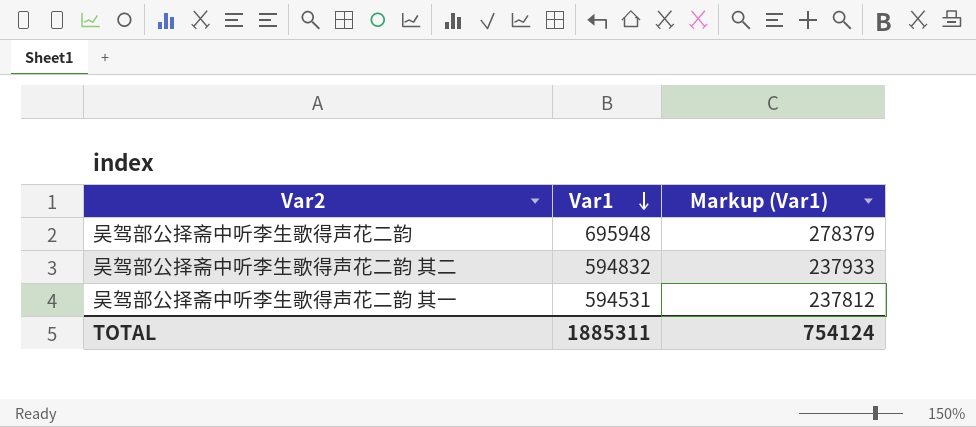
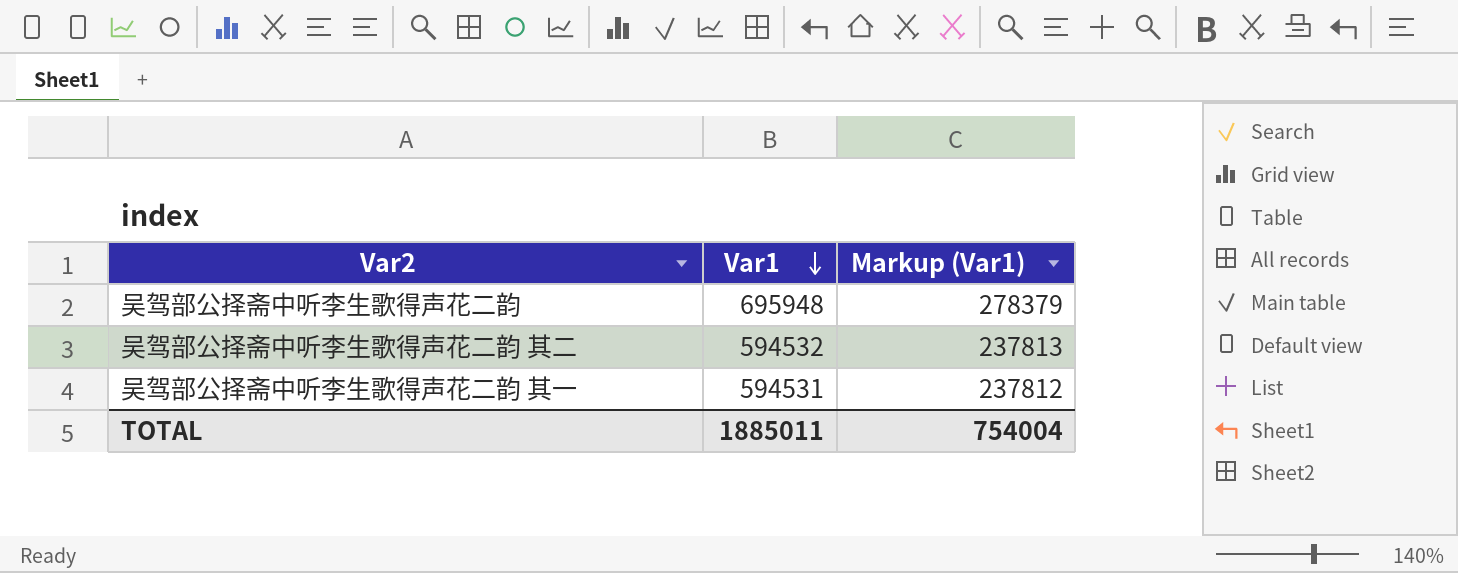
吴驾部公择斋中听李生歌得声花二韵 其二 | Var1: 594832 -> 594532
吴驾部公择斋中听李生歌得声花二韵 其二 | Markup (Var1): 237933 -> 237813
TOTAL | Var1: 1885311 -> 1885011
TOTAL | Markup (Var1): 754124 -> 754004

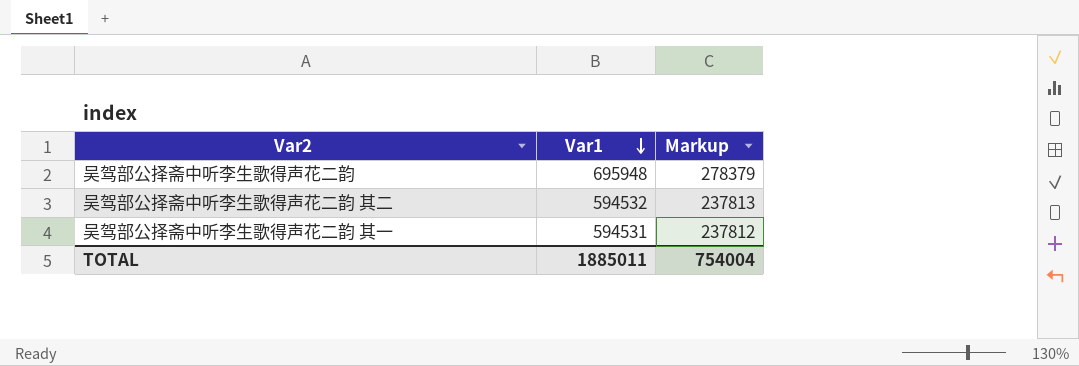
column name: Markup (Var1) -> Markup

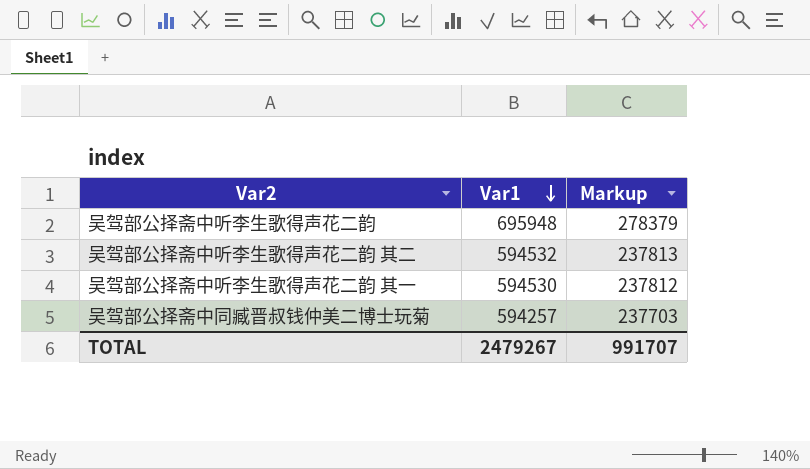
吴驾部公择斋中听李生歌得声花二韵 其一 | Var1: 594531 -> 594530
row 吴驾部公择斋中同臧晋叔钱仲美二博士玩菊: none -> 594257 | 237703
TOTAL | Var1: 1885011 -> 2479267
TOTAL | Markup: 754004 -> 991707

